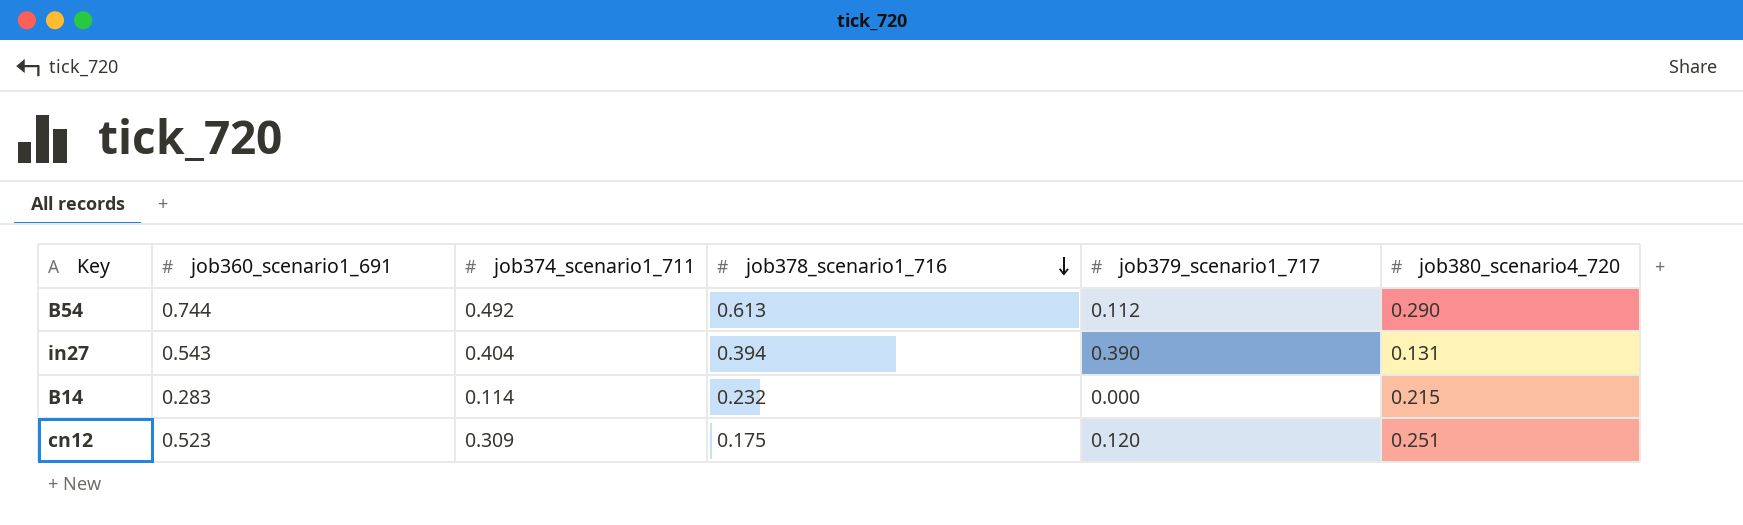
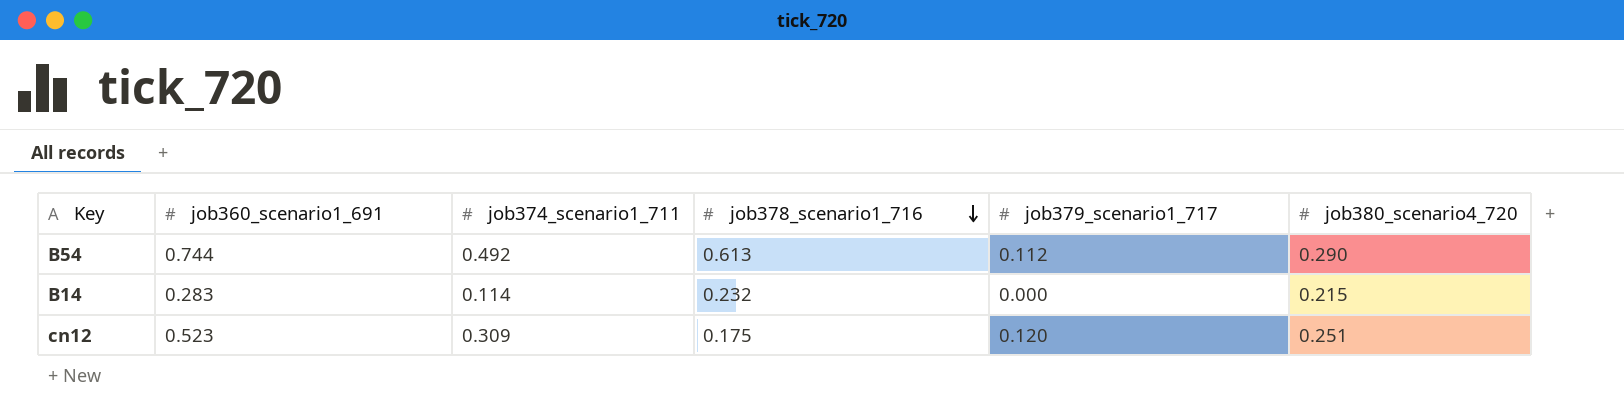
row in27: 0.543 | 0.404 | 0.394 | 0.390 | 0.131 -> none

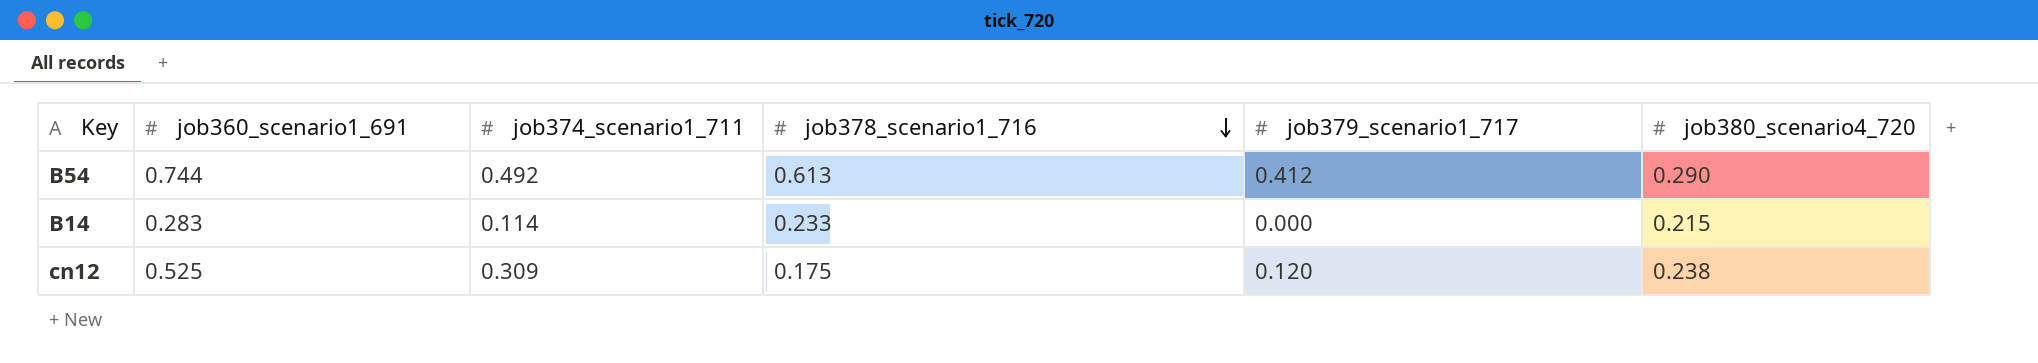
B54 | job379_scenario1_717: 0.112 -> 0.412
B14 | job378_scenario1_716: 0.232 -> 0.233
cn12 | job360_scenario1_691: 0.523 -> 0.525
cn12 | job380_scenario4_720: 0.251 -> 0.238

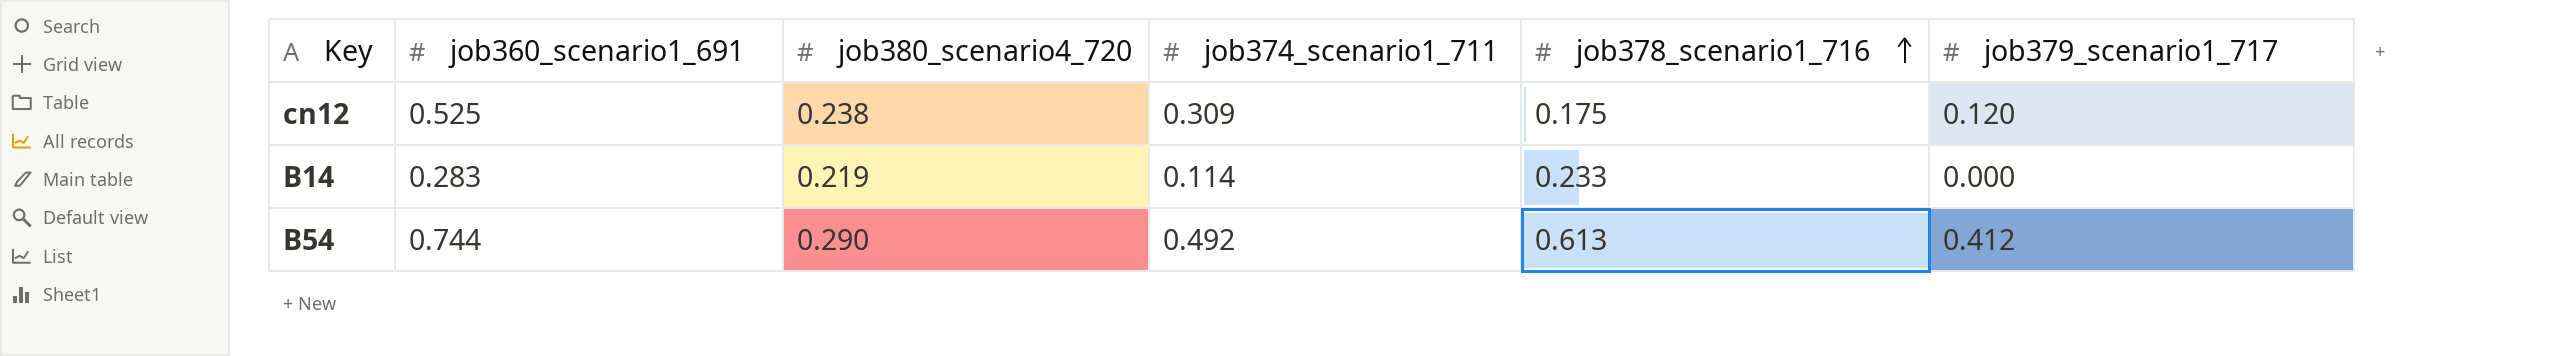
row order: job378_scenario1_716 descending -> job378_scenario1_716 ascending
column job380_scenario4_720 | position: 6 -> 3
B14 | job380_scenario4_720: 0.215 -> 0.219

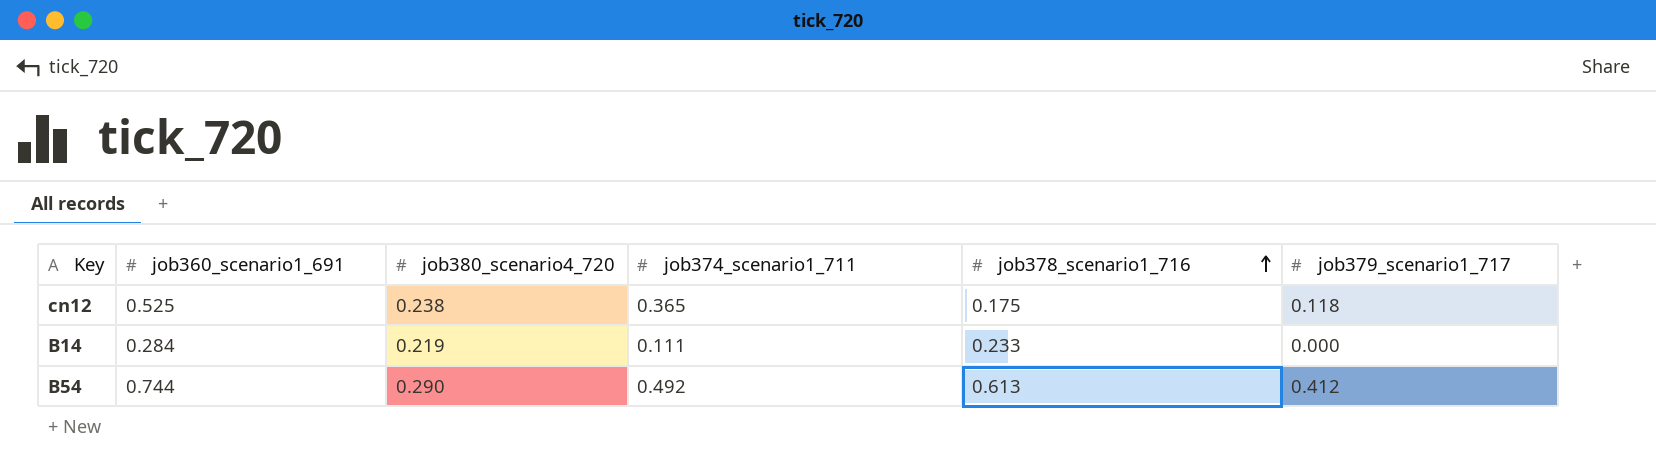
cn12 | job374_scenario1_711: 0.309 -> 0.365
cn12 | job379_scenario1_717: 0.120 -> 0.118
B14 | job360_scenario1_691: 0.283 -> 0.284
B14 | job374_scenario1_711: 0.114 -> 0.111

